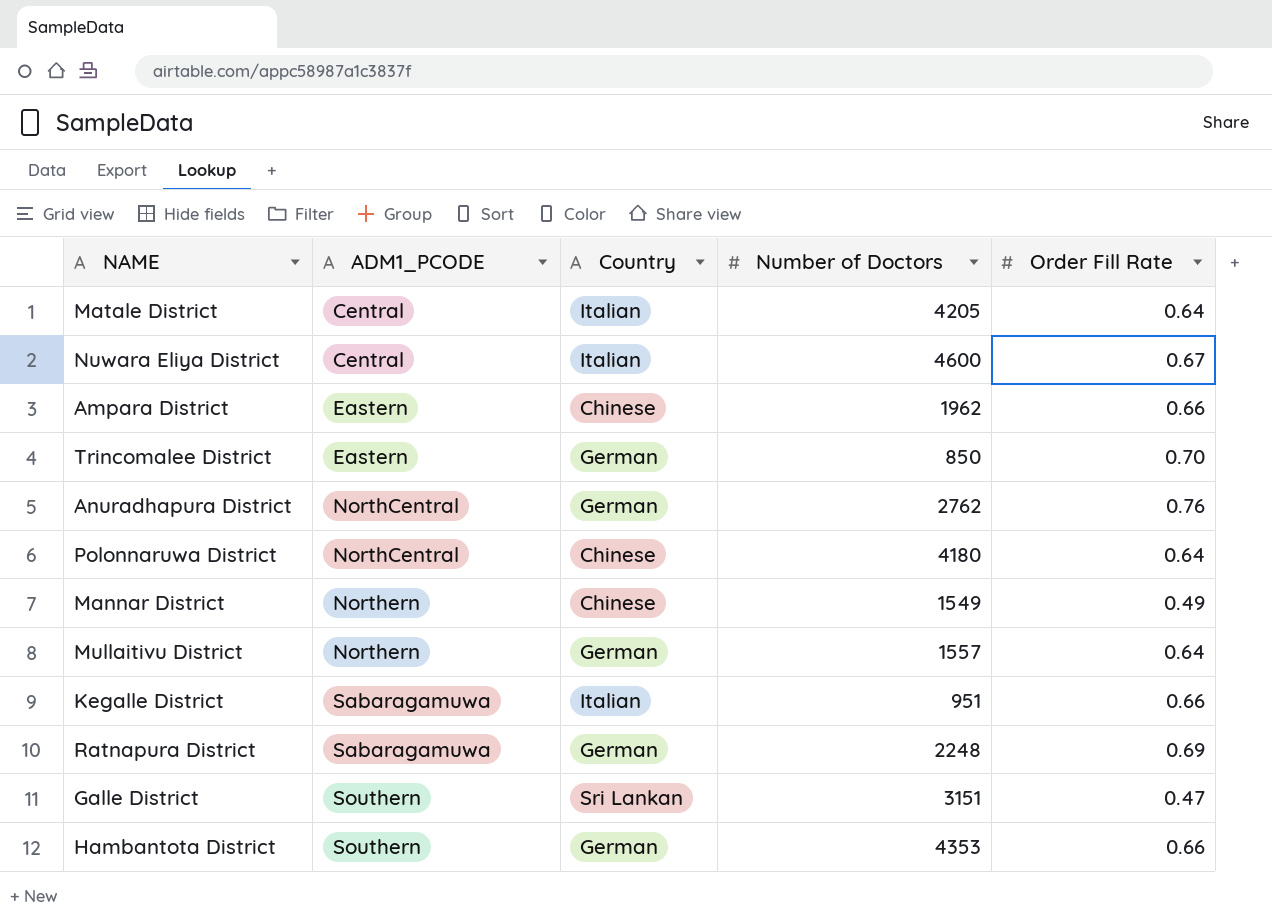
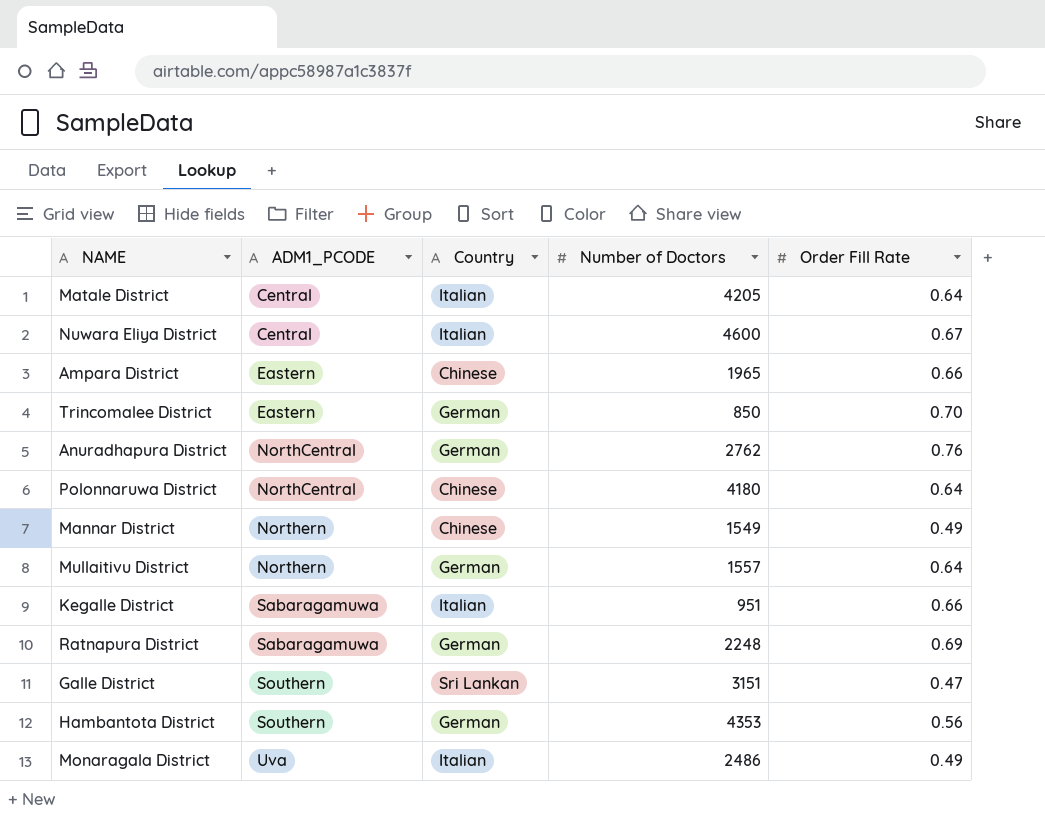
Ampara District | Number of Doctors: 1962 -> 1965
Hambantota District | Order Fill Rate: 0.66 -> 0.56
row Monaragala District: none -> Uva | Italian | 2486 | 0.49

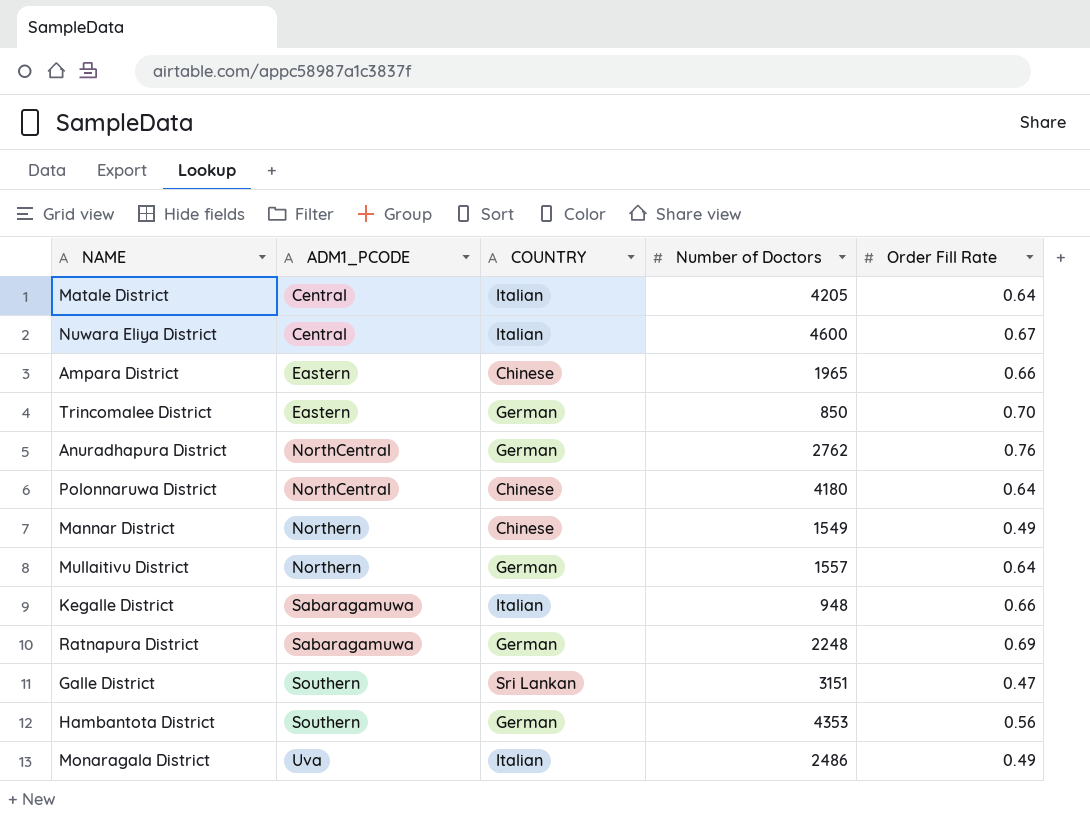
column name: Country -> COUNTRY
Kegalle District | Number of Doctors: 951 -> 948

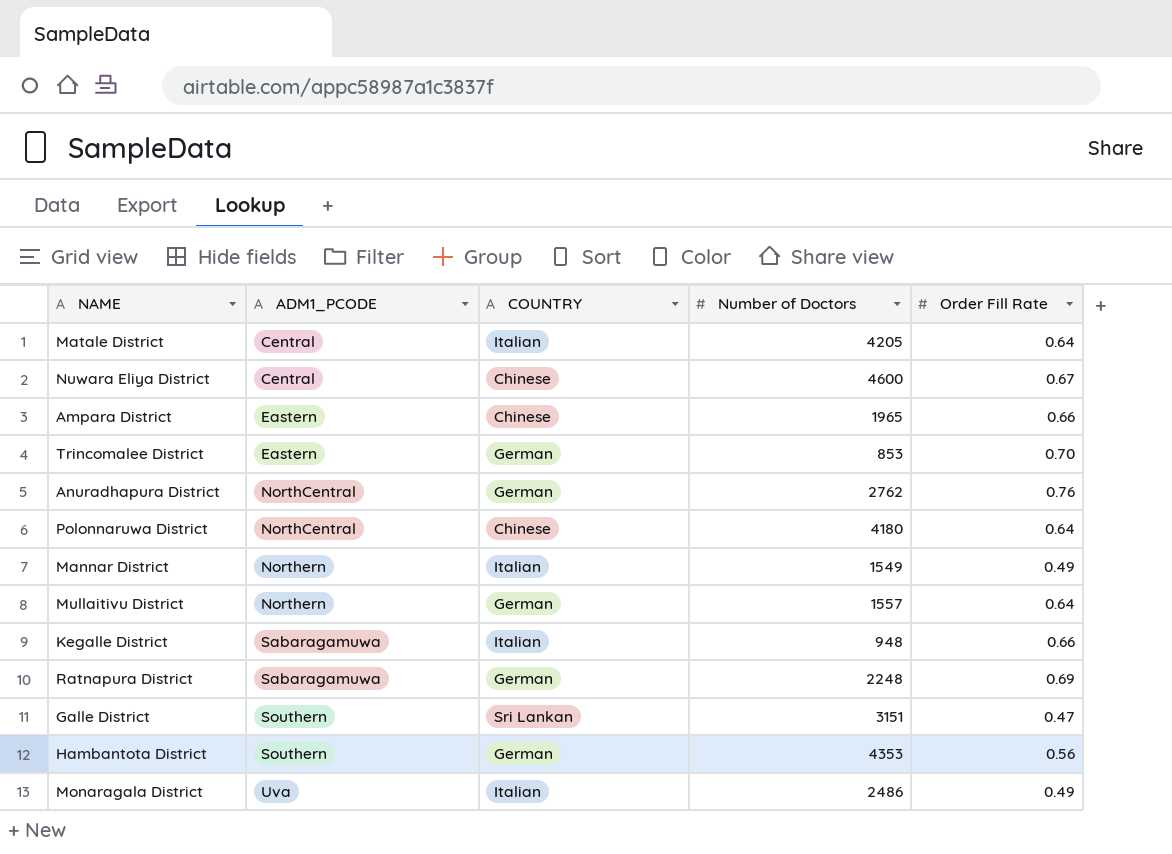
Nuwara Eliya District | COUNTRY: Italian -> Chinese
Trincomalee District | Number of Doctors: 850 -> 853
Mannar District | COUNTRY: Chinese -> Italian

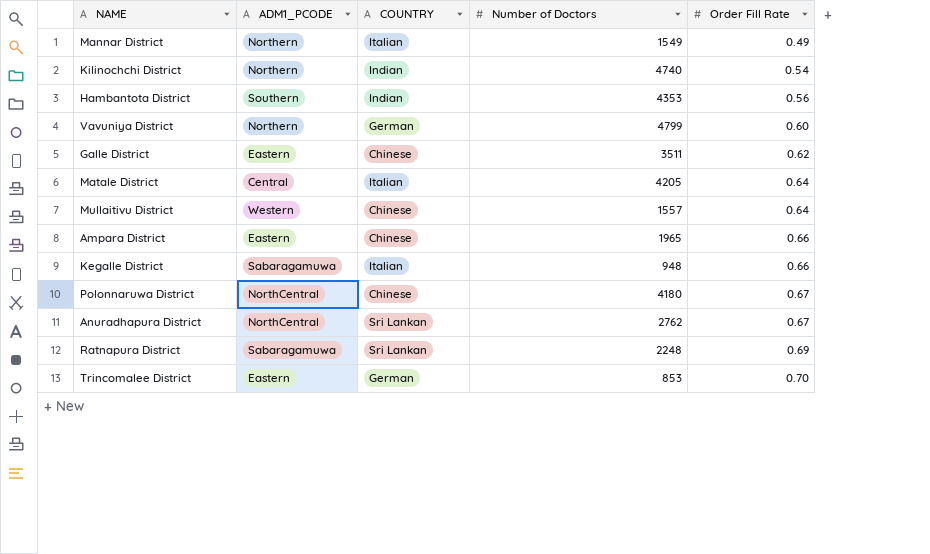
row order: ADM1_PCODE ascending -> Order Fill Rate ascending
row Nuwara Eliya District: Central | Chinese | 4600 | 0.67 -> none
row Monaragala District: Uva | Italian | 2486 | 0.49 -> none
row Kilinochchi District: none -> Northern | Indian | 4740 | 0.54
Hambantota District | COUNTRY: German -> Indian
row Vavuniya District: none -> Northern | German | 4799 | 0.60
Galle District | ADM1_PCODE: Southern -> Eastern
Galle District | COUNTRY: Sri Lankan -> Chinese
Galle District | Number of Doctors: 3151 -> 3511
Galle District | Order Fill Rate: 0.47 -> 0.62
Mullaitivu District | ADM1_PCODE: Northern -> Western
Mullaitivu District | COUNTRY: German -> Chinese
Polonnaruwa District | Order Fill Rate: 0.64 -> 0.67
Anuradhapura District | COUNTRY: German -> Sri Lankan
Anuradhapura District | Order Fill Rate: 0.76 -> 0.67
Ratnapura District | COUNTRY: German -> Sri Lankan

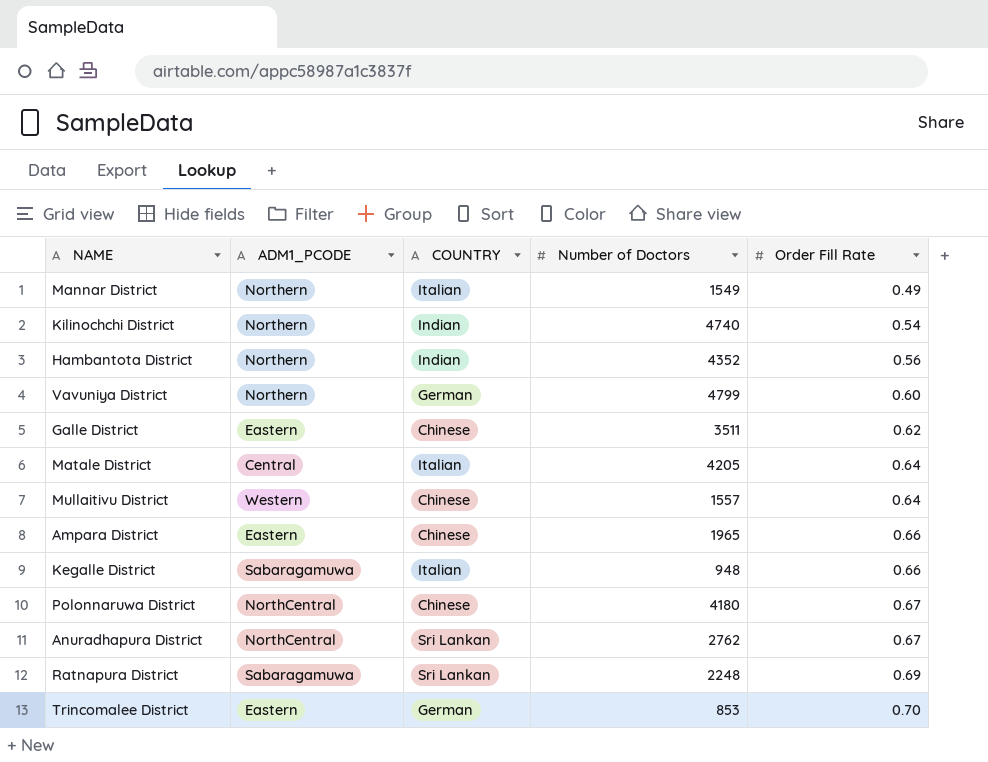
Hambantota District | ADM1_PCODE: Southern -> Northern
Hambantota District | Number of Doctors: 4353 -> 4352

